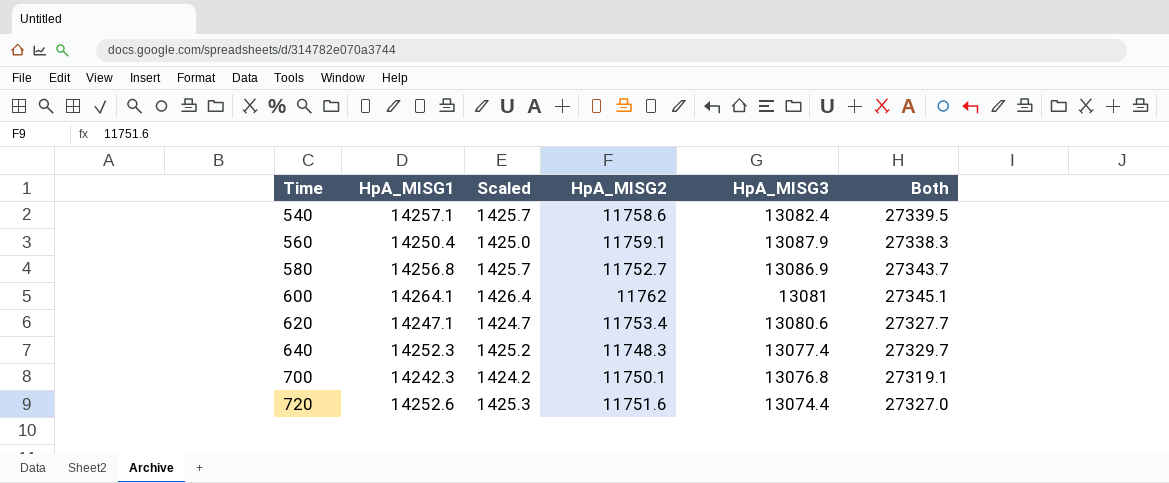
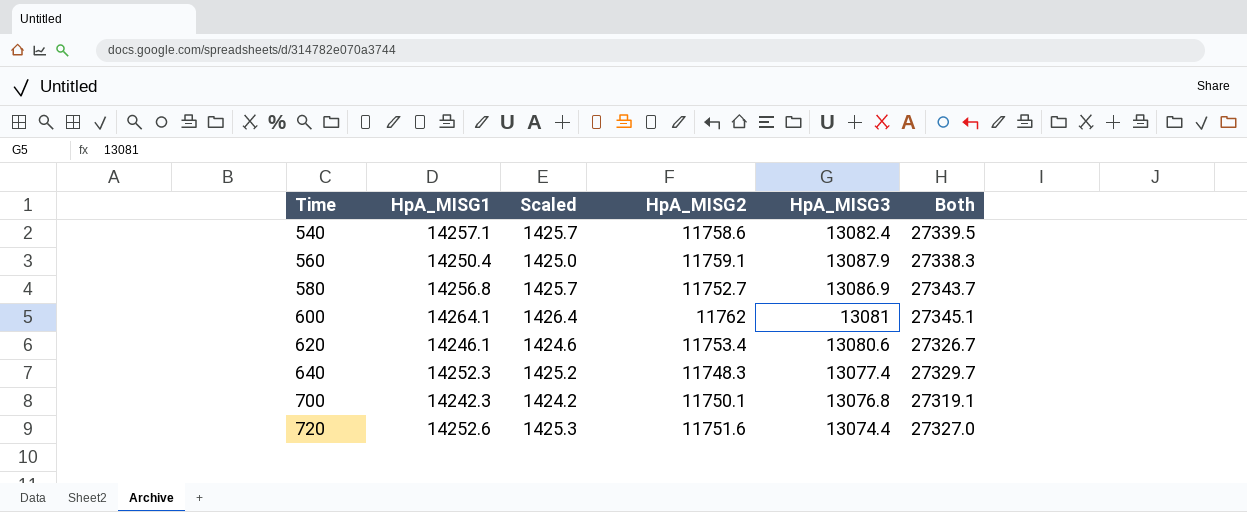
620 | HpA_MISG1: 14247.1 -> 14246.1
620 | Scaled: 1424.7 -> 1424.6
620 | Both: 27327.7 -> 27326.7

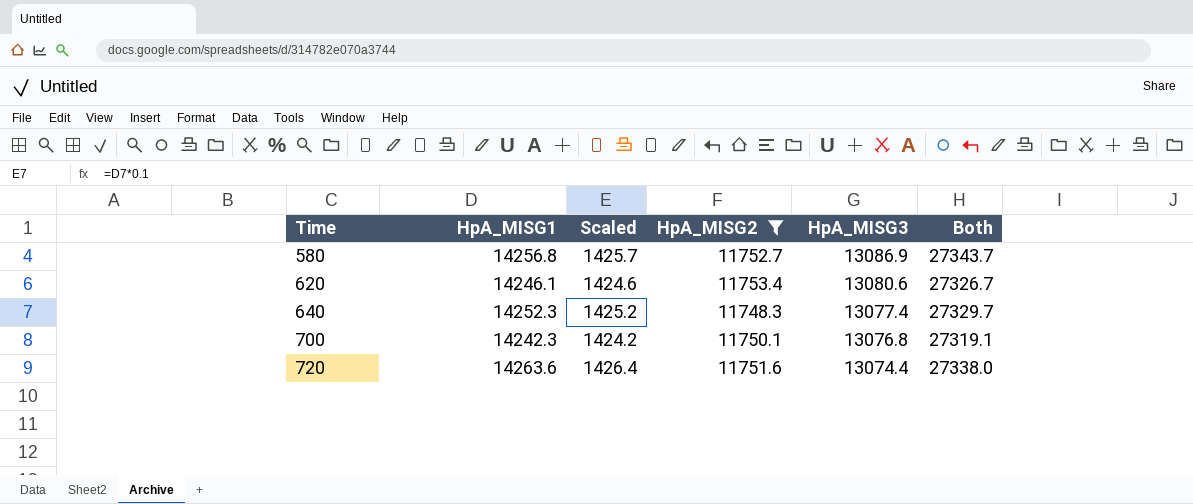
filter: none -> HpA_MISG2 <= 11753.4
720 | HpA_MISG1: 14252.6 -> 14263.6
720 | Scaled: 1425.3 -> 1426.4
720 | Both: 27327.0 -> 27338.0

